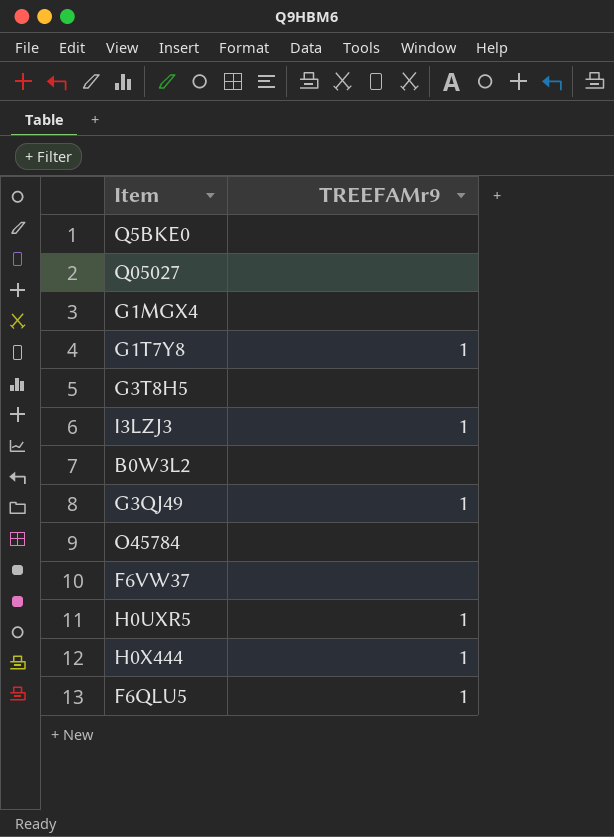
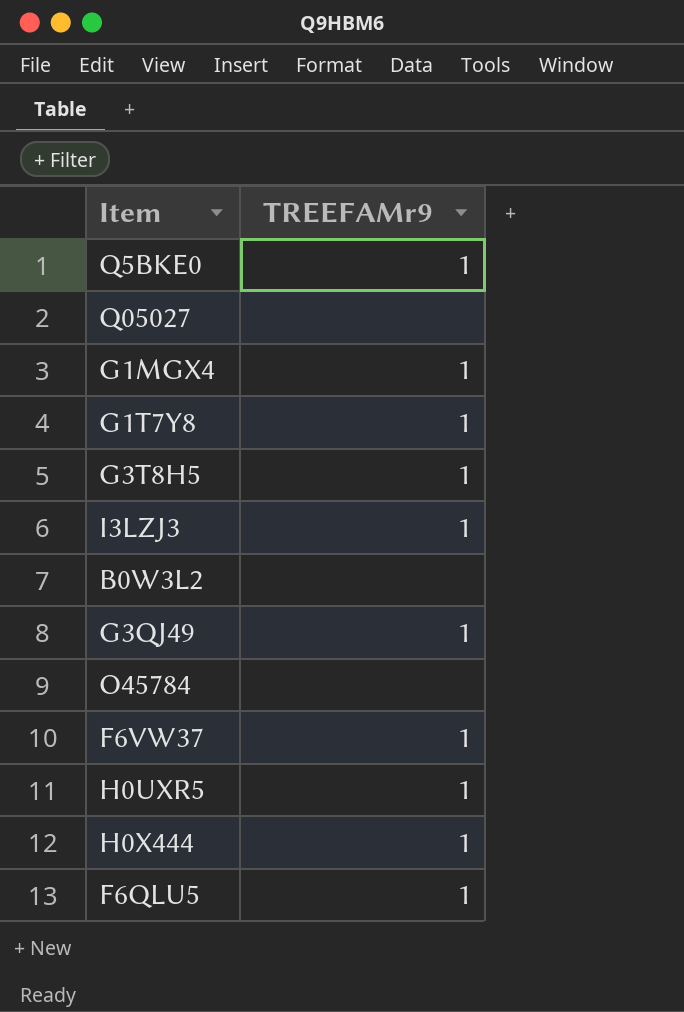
Q5BKE0 | TREEFAMr9: none -> 1
G1MGX4 | TREEFAMr9: none -> 1
G3T8H5 | TREEFAMr9: none -> 1
F6VW37 | TREEFAMr9: none -> 1

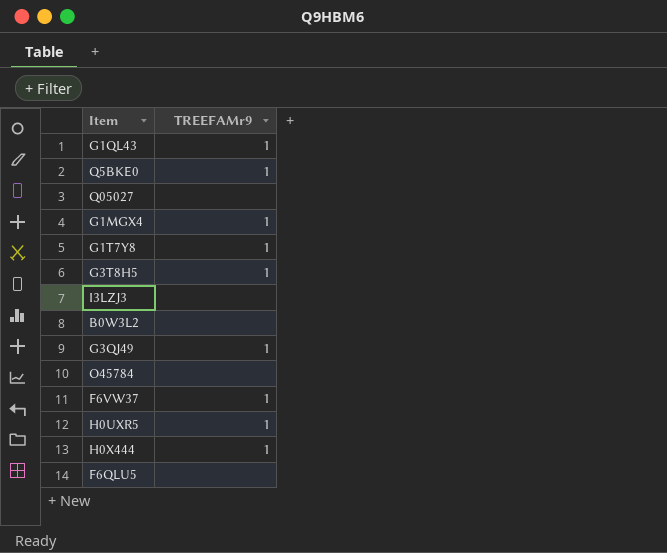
row G1QL43: none -> 1
I3LZJ3 | TREEFAMr9: 1 -> none
F6QLU5 | TREEFAMr9: 1 -> none

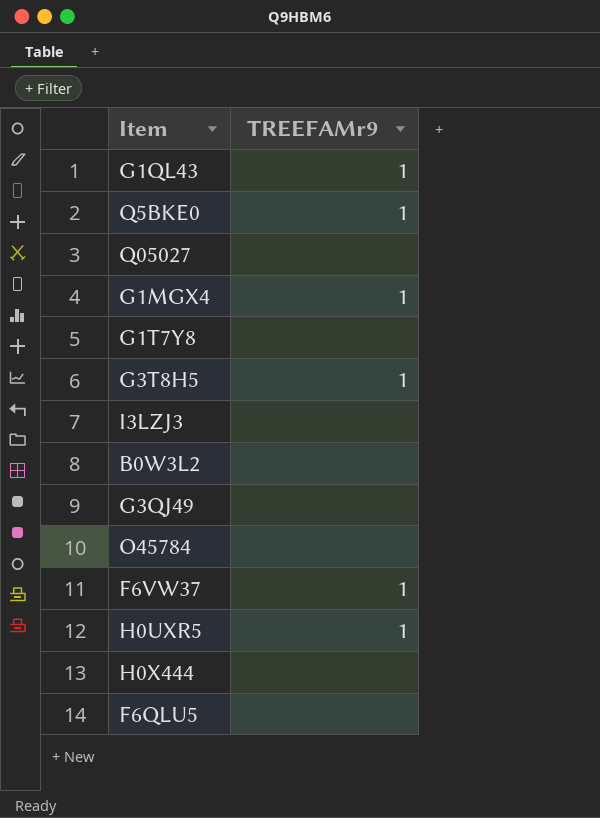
G1T7Y8 | TREEFAMr9: 1 -> none
G3QJ49 | TREEFAMr9: 1 -> none
H0X444 | TREEFAMr9: 1 -> none

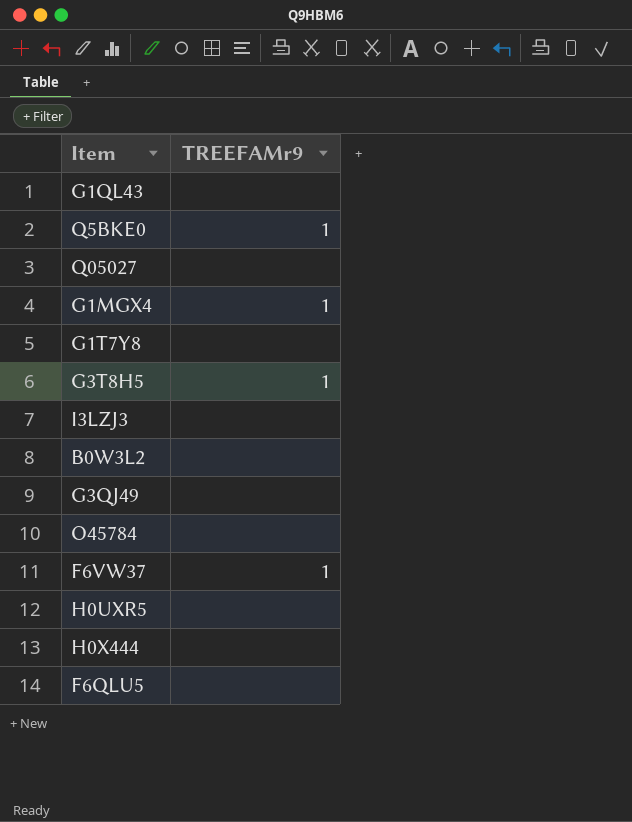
G1QL43 | TREEFAMr9: 1 -> none
H0UXR5 | TREEFAMr9: 1 -> none

